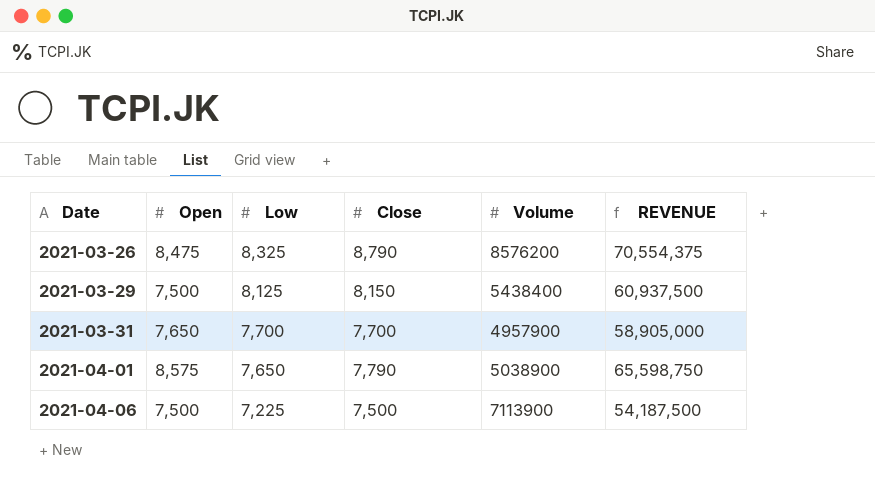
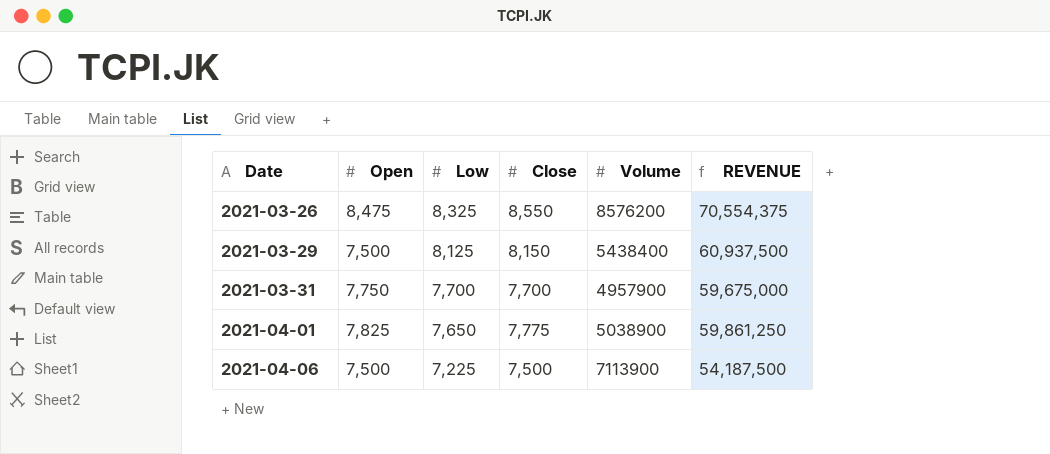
2021-03-26 | Close: 8,790 -> 8,550
2021-03-31 | Open: 7,650 -> 7,750
2021-03-31 | REVENUE: 58,905,000 -> 59,675,000
2021-04-01 | Open: 8,575 -> 7,825
2021-04-01 | Close: 7,790 -> 7,775
2021-04-01 | REVENUE: 65,598,750 -> 59,861,250

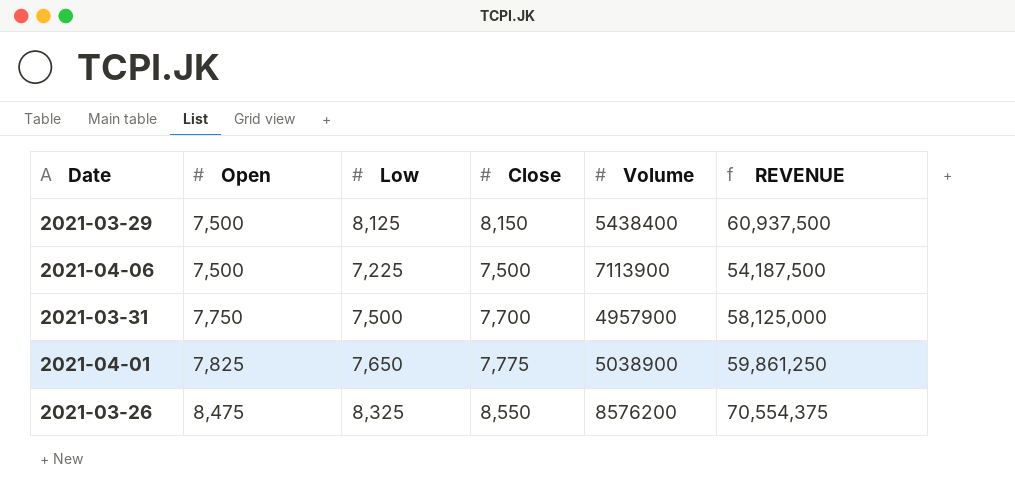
row order: Date ascending -> Open ascending
2021-03-31 | Low: 7,700 -> 7,500
2021-03-31 | REVENUE: 59,675,000 -> 58,125,000

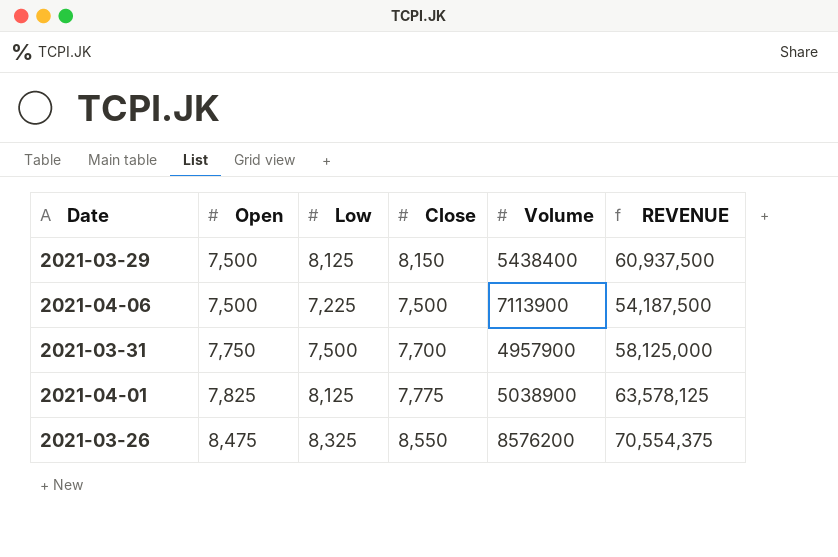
2021-04-01 | Low: 7,650 -> 8,125
2021-04-01 | REVENUE: 59,861,250 -> 63,578,125

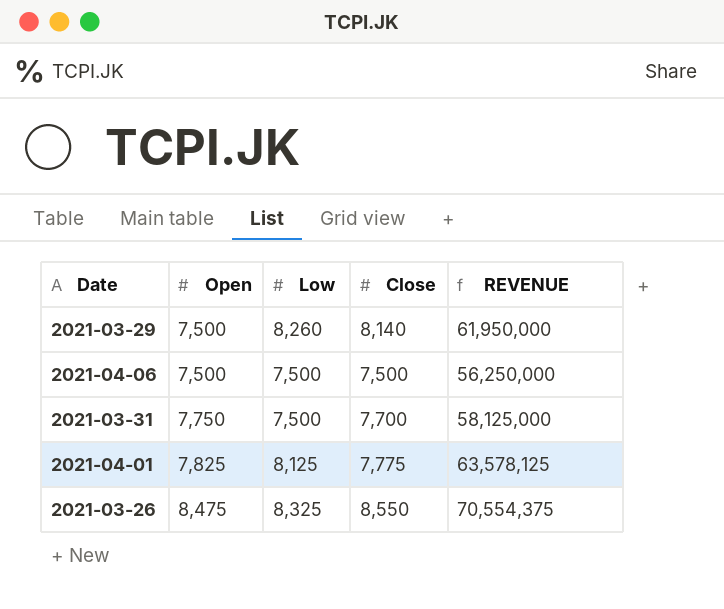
column Volume | position: 5 -> none
2021-03-29 | Low: 8,125 -> 8,260
2021-03-29 | Close: 8,150 -> 8,140
2021-03-29 | REVENUE: 60,937,500 -> 61,950,000
2021-04-06 | Low: 7,225 -> 7,500
2021-04-06 | REVENUE: 54,187,500 -> 56,250,000

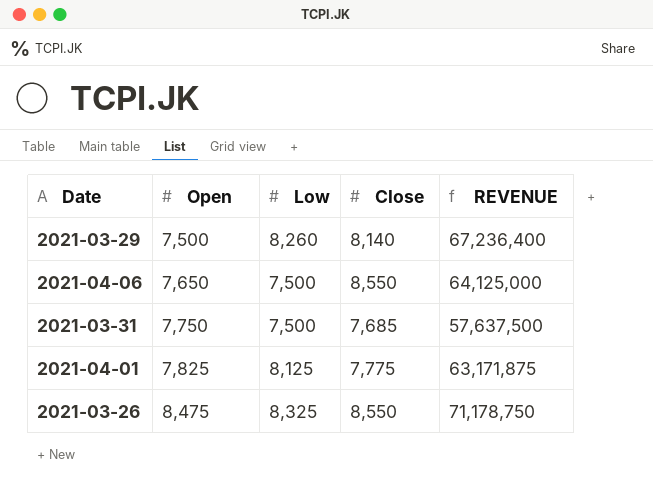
column REVENUE | formula: [Open] * [Low] -> [Low] * [Close]
2021-04-06 | Open: 7,500 -> 7,650
2021-04-06 | Close: 7,500 -> 8,550
2021-03-31 | Close: 7,700 -> 7,685

